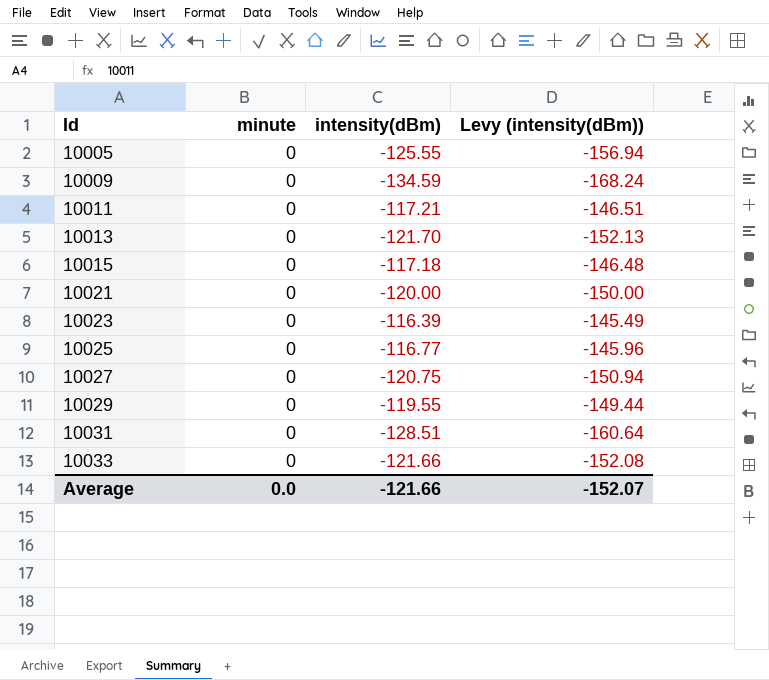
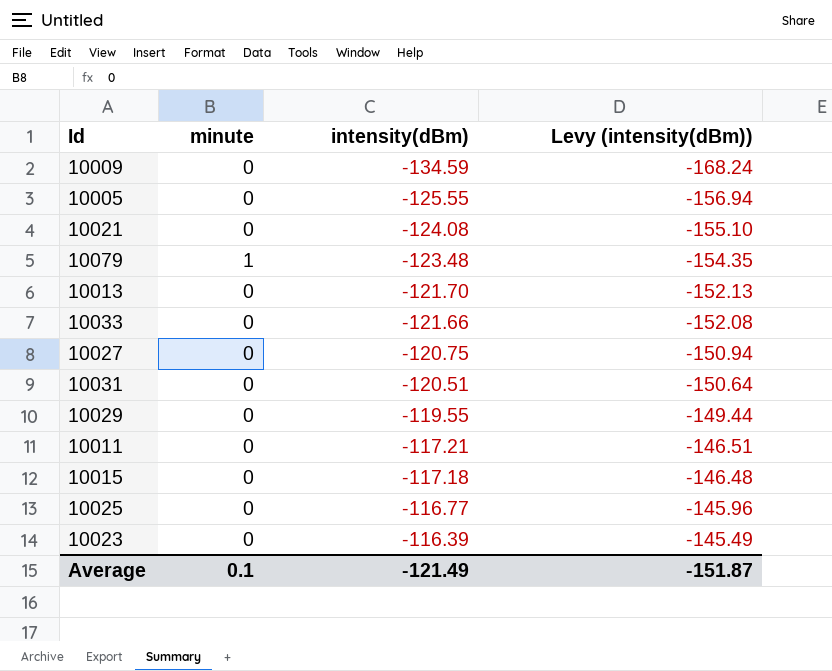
row order: Id ascending -> intensity(dBm) ascending
10021 | intensity(dBm): -120.00 -> -124.08
10021 | Levy (intensity(dBm)): -150.00 -> -155.10
row 10079: none -> 1 | -123.48 | -154.35
10031 | intensity(dBm): -128.51 -> -120.51
10031 | Levy (intensity(dBm)): -160.64 -> -150.64
Average | minute: 0.0 -> 0.1
Average | intensity(dBm): -121.66 -> -121.49
Average | Levy (intensity(dBm)): -152.07 -> -151.87

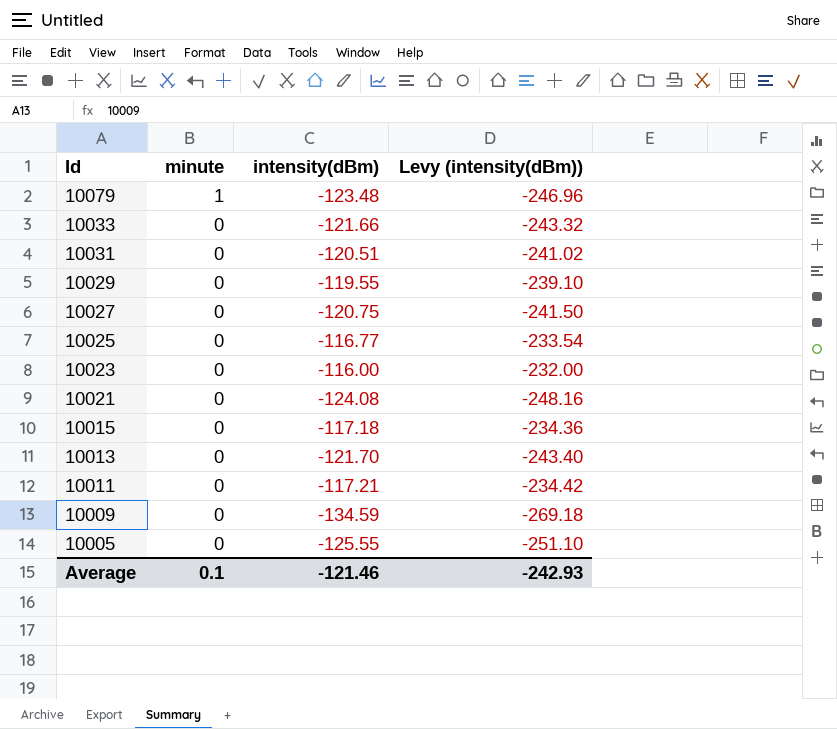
row order: intensity(dBm) ascending -> Id descending
column Levy (intensity(dBm)) | formula: [intensity(dBm)] * 1.25 -> [intensity(dBm)] * 2
10023 | intensity(dBm): -116.39 -> -116.00
Average | intensity(dBm): -121.49 -> -121.46
Average | Levy (intensity(dBm)): -151.87 -> -242.93

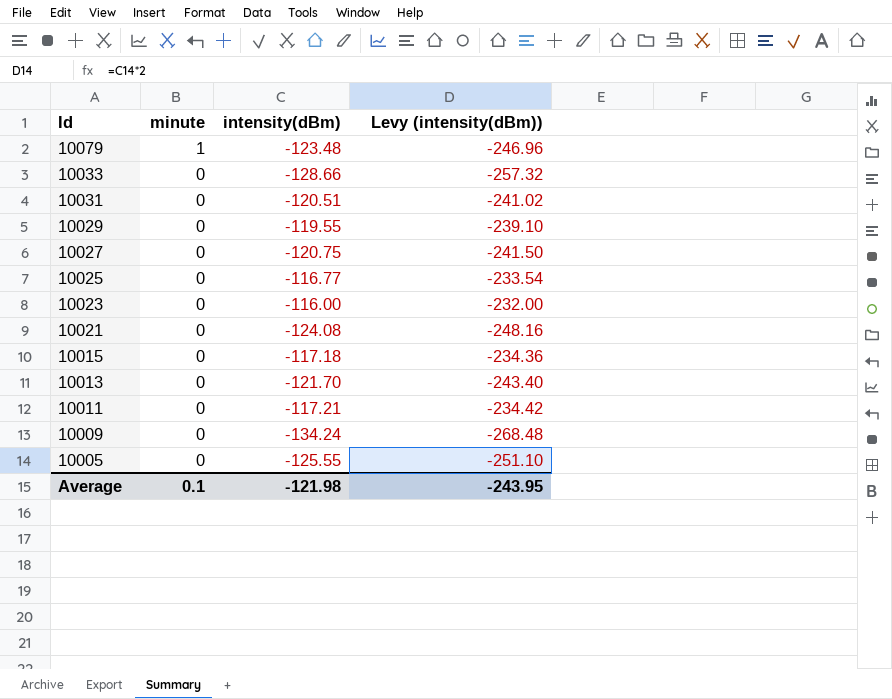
10033 | intensity(dBm): -121.66 -> -128.66
10033 | Levy (intensity(dBm)): -243.32 -> -257.32
10009 | intensity(dBm): -134.59 -> -134.24
10009 | Levy (intensity(dBm)): -269.18 -> -268.48
Average | intensity(dBm): -121.46 -> -121.98
Average | Levy (intensity(dBm)): -242.93 -> -243.95

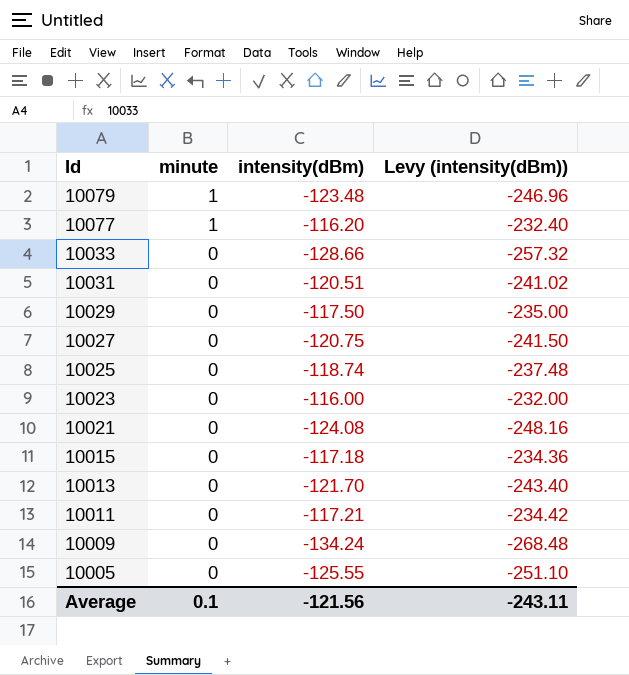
row 10077: none -> 1 | -116.20 | -232.40
10029 | intensity(dBm): -119.55 -> -117.50
10029 | Levy (intensity(dBm)): -239.10 -> -235.00
10025 | intensity(dBm): -116.77 -> -118.74
10025 | Levy (intensity(dBm)): -233.54 -> -237.48
Average | intensity(dBm): -121.98 -> -121.56
Average | Levy (intensity(dBm)): -243.95 -> -243.11

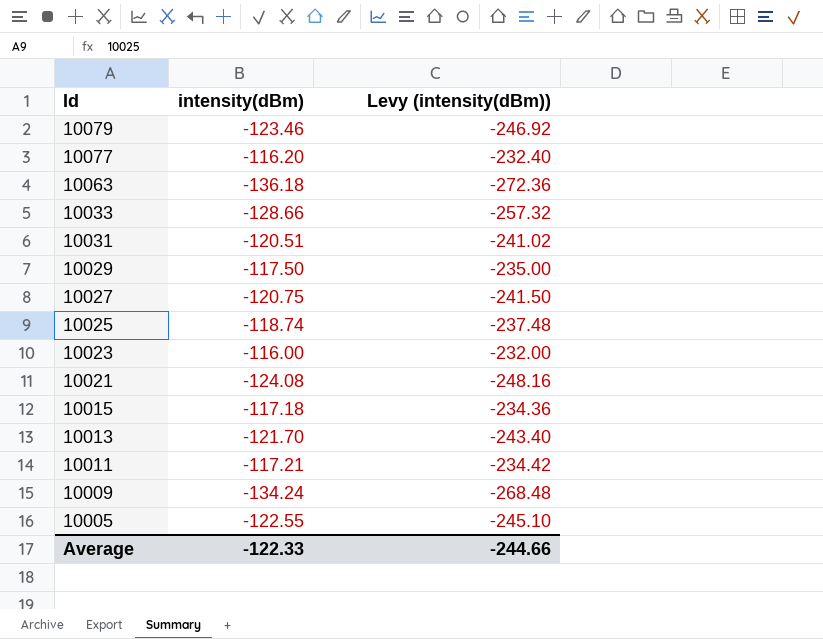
column minute | position: 2 -> none
10079 | intensity(dBm): -123.48 -> -123.46
10079 | Levy (intensity(dBm)): -246.96 -> -246.92
row 10063: none -> -136.18 | -272.36
10005 | intensity(dBm): -125.55 -> -122.55
10005 | Levy (intensity(dBm)): -251.10 -> -245.10
Average | intensity(dBm): -121.56 -> -122.33
Average | Levy (intensity(dBm)): -243.11 -> -244.66

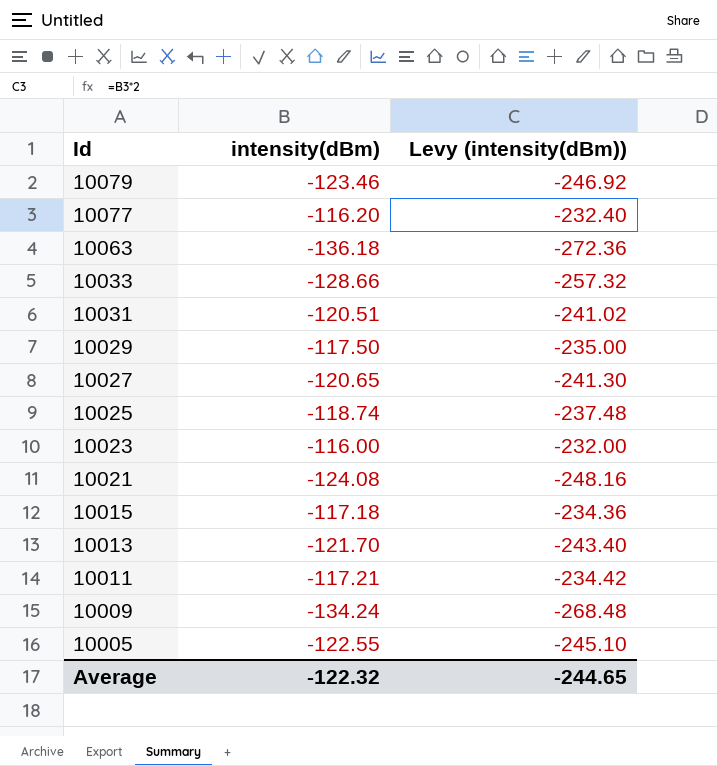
10027 | intensity(dBm): -120.75 -> -120.65
10027 | Levy (intensity(dBm)): -241.50 -> -241.30
Average | intensity(dBm): -122.33 -> -122.32
Average | Levy (intensity(dBm)): -244.66 -> -244.65

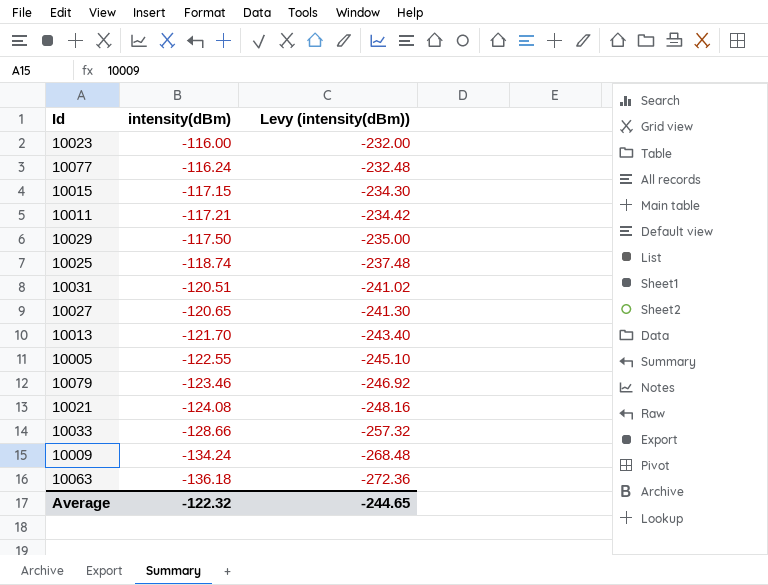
row order: Id descending -> intensity(dBm) descending
10077 | intensity(dBm): -116.20 -> -116.24
10077 | Levy (intensity(dBm)): -232.40 -> -232.48
10015 | intensity(dBm): -117.18 -> -117.15
10015 | Levy (intensity(dBm)): -234.36 -> -234.30

